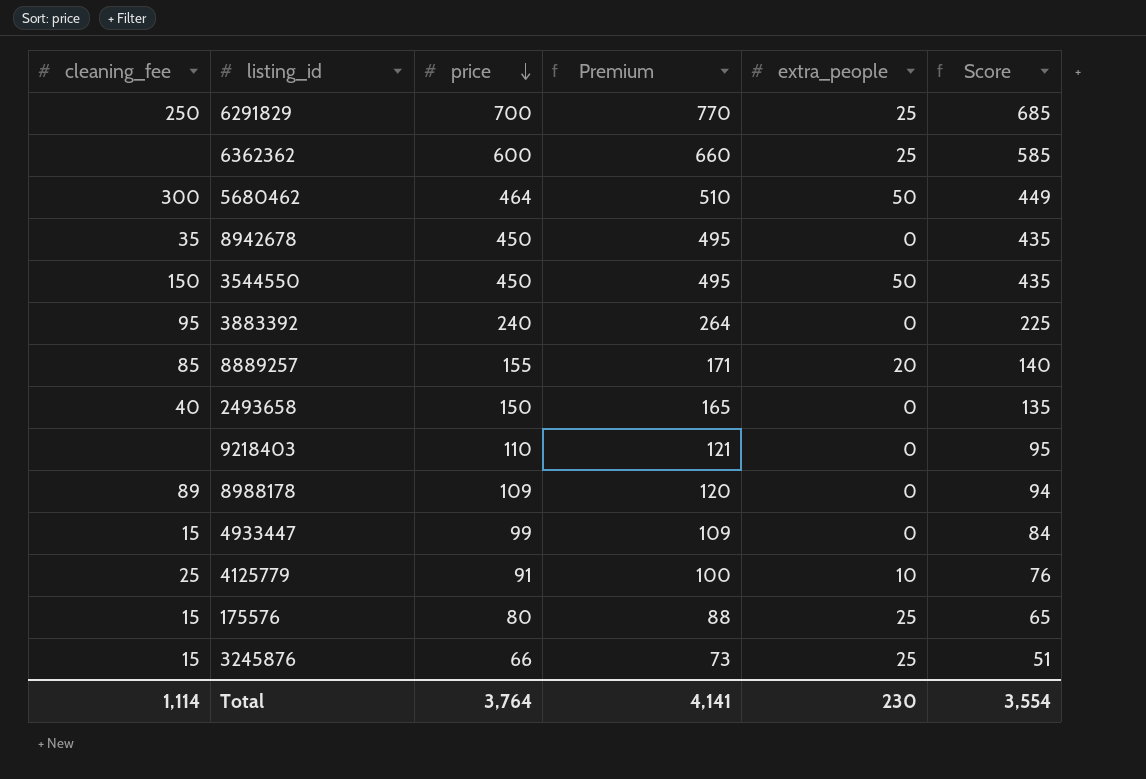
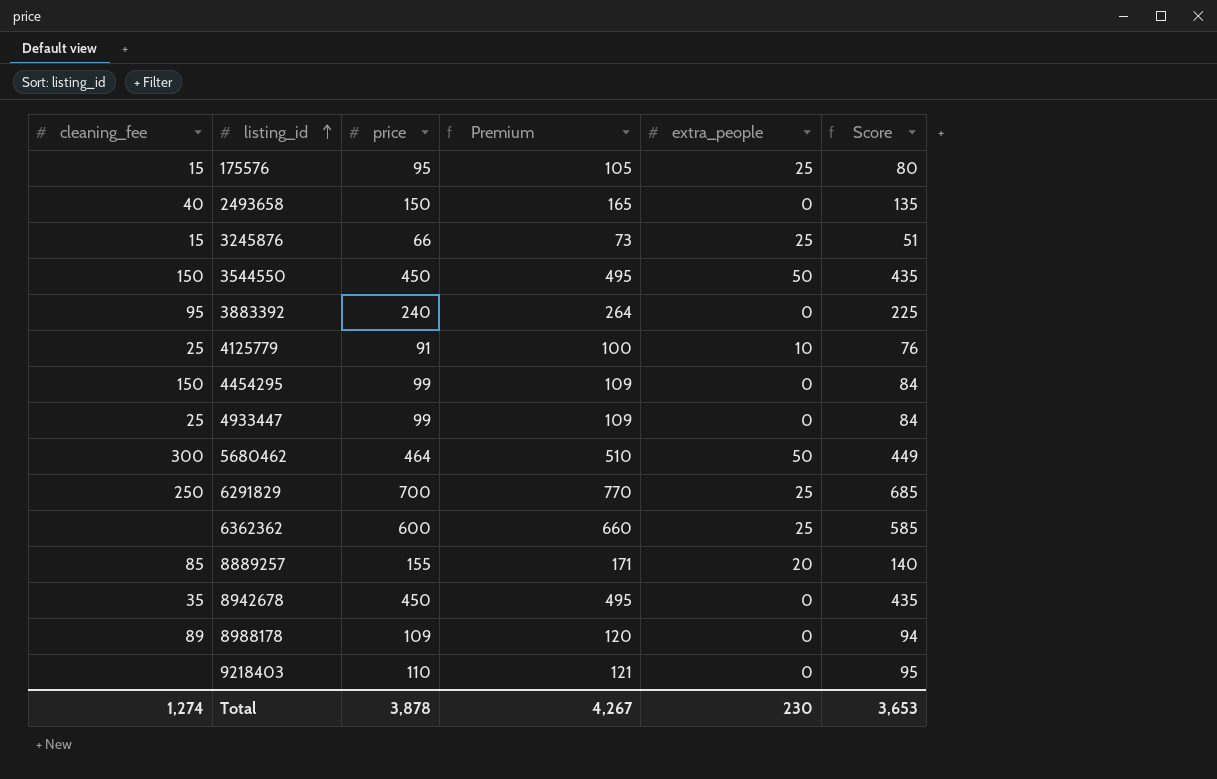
row order: price descending -> listing_id ascending
175576 | price: 80 -> 95
175576 | Premium: 88 -> 105
175576 | Score: 65 -> 80
row 4454295: none -> 150 | 99 | 109 | 0 | 84
4933447 | cleaning_fee: 15 -> 25
Total | cleaning_fee: 1,114 -> 1,274
Total | price: 3,764 -> 3,878
Total | Premium: 4,141 -> 4,267
Total | Score: 3,554 -> 3,653

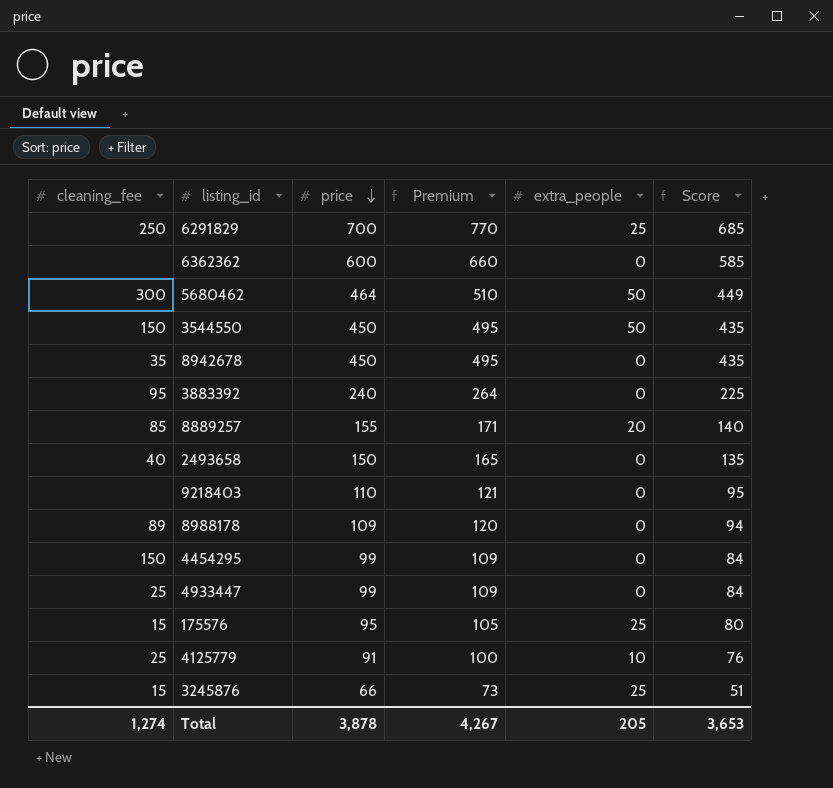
row order: listing_id ascending -> price descending
6362362 | extra_people: 25 -> 0
Total | extra_people: 230 -> 205

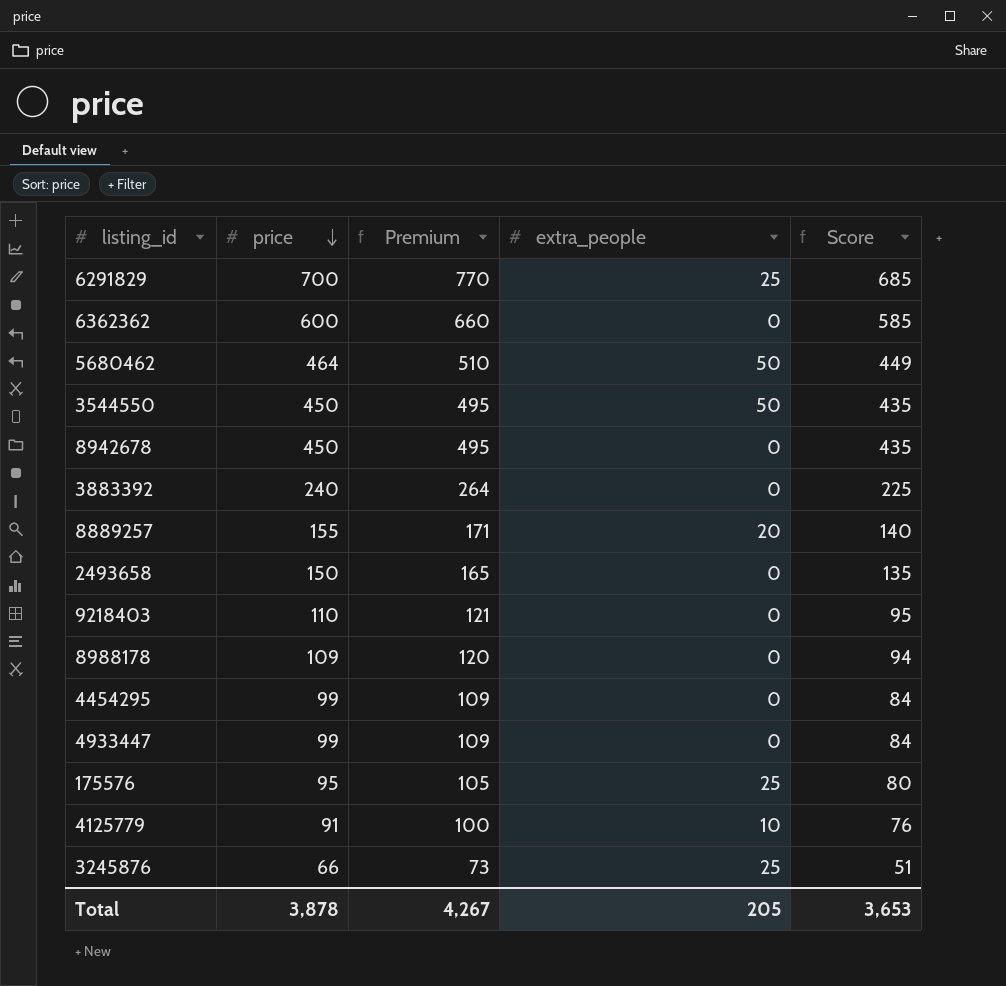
column cleaning_fee | position: 1 -> none

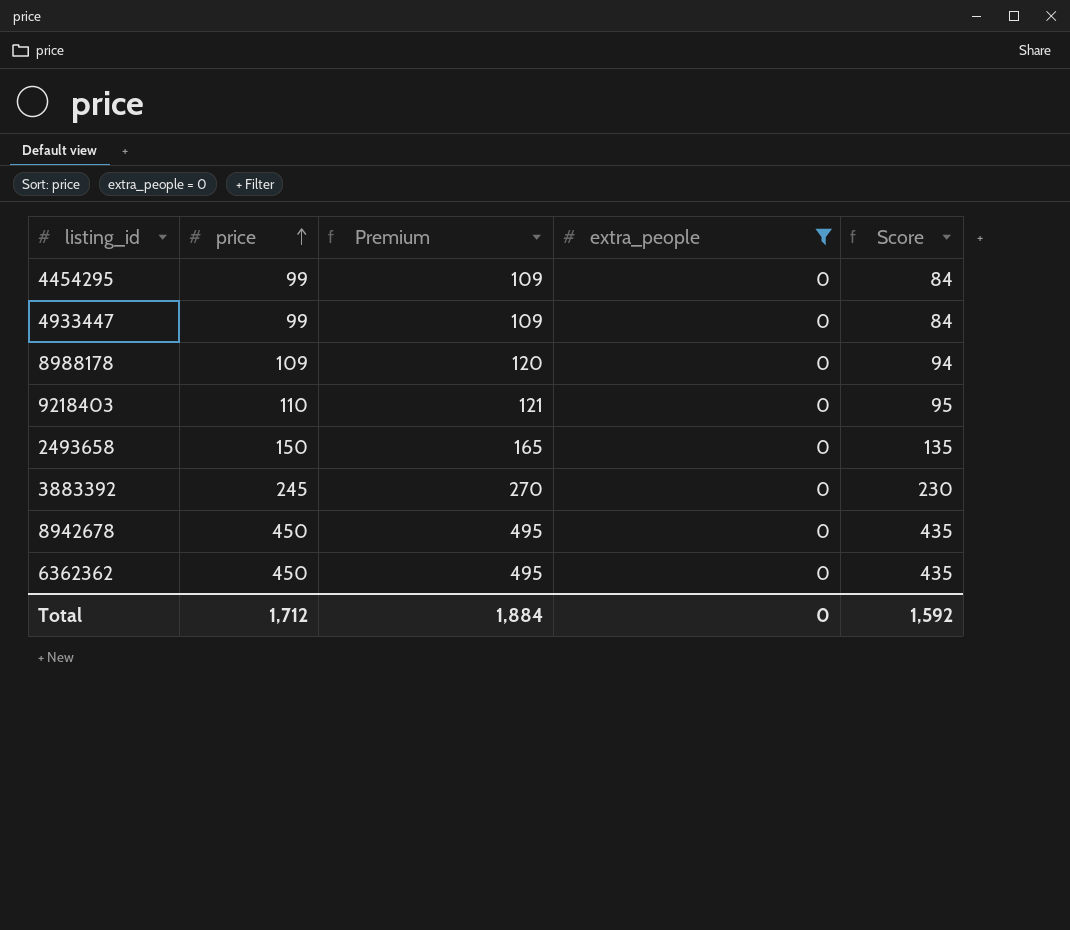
filter: none -> extra_people = 0
row order: price descending -> price ascending
3883392 | price: 240 -> 245
3883392 | Premium: 264 -> 270
3883392 | Score: 225 -> 230
6362362 | price: 600 -> 450
6362362 | Premium: 660 -> 495
6362362 | Score: 585 -> 435
Total | price: 3,878 -> 1,712
Total | Premium: 4,267 -> 1,884
Total | extra_people: 205 -> 0
Total | Score: 3,653 -> 1,592

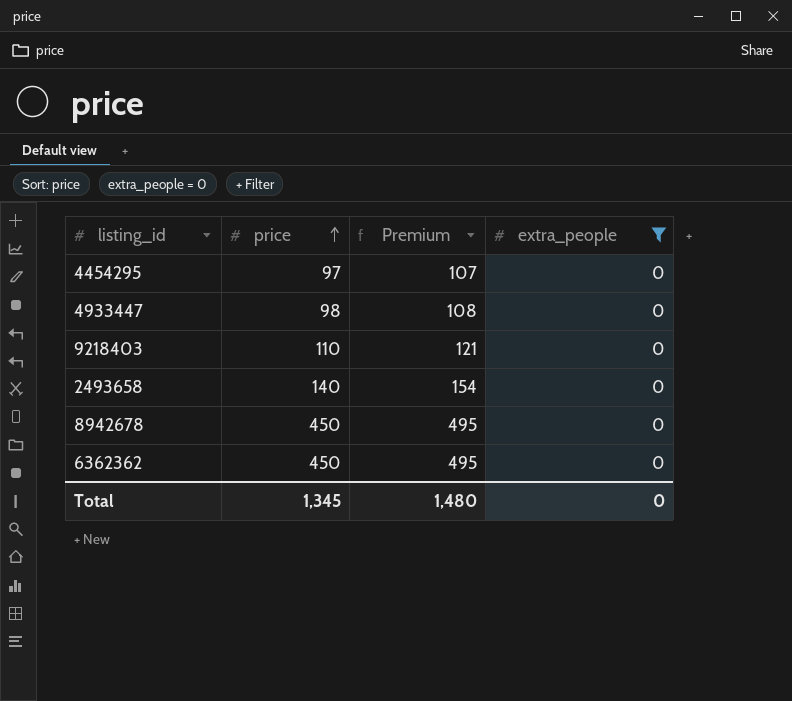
column Score | formula: [price] - 15 -> none
row 8988178: 109 | 120 | 0 | 94 -> none
row 3883392: 245 | 270 | 0 | 230 -> none
4454295 | price: 99 -> 97
4454295 | Premium: 109 -> 107
4933447 | price: 99 -> 98
4933447 | Premium: 109 -> 108
2493658 | price: 150 -> 140
2493658 | Premium: 165 -> 154
Total | price: 1,712 -> 1,345
Total | Premium: 1,884 -> 1,480

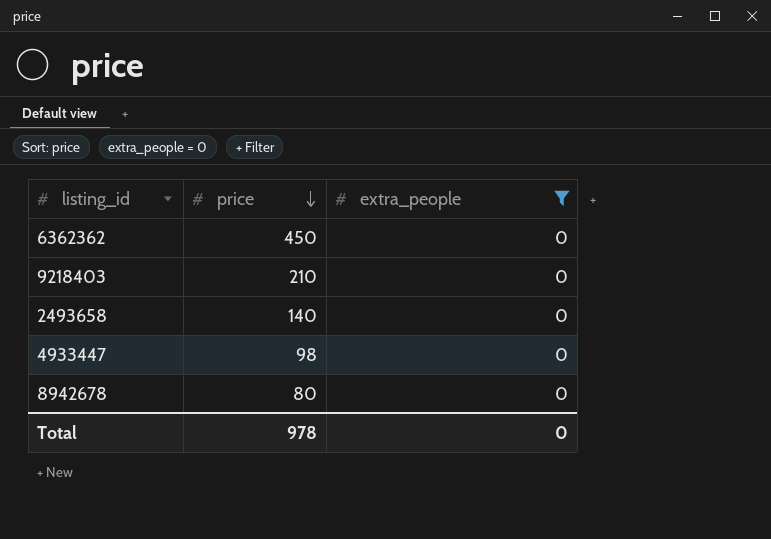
row order: price ascending -> price descending
column Premium | formula: [price] * 1.1 -> none
row 4454295: 97 | 107 | 0 -> none
9218403 | price: 110 -> 210
8942678 | price: 450 -> 80
Total | price: 1,345 -> 978

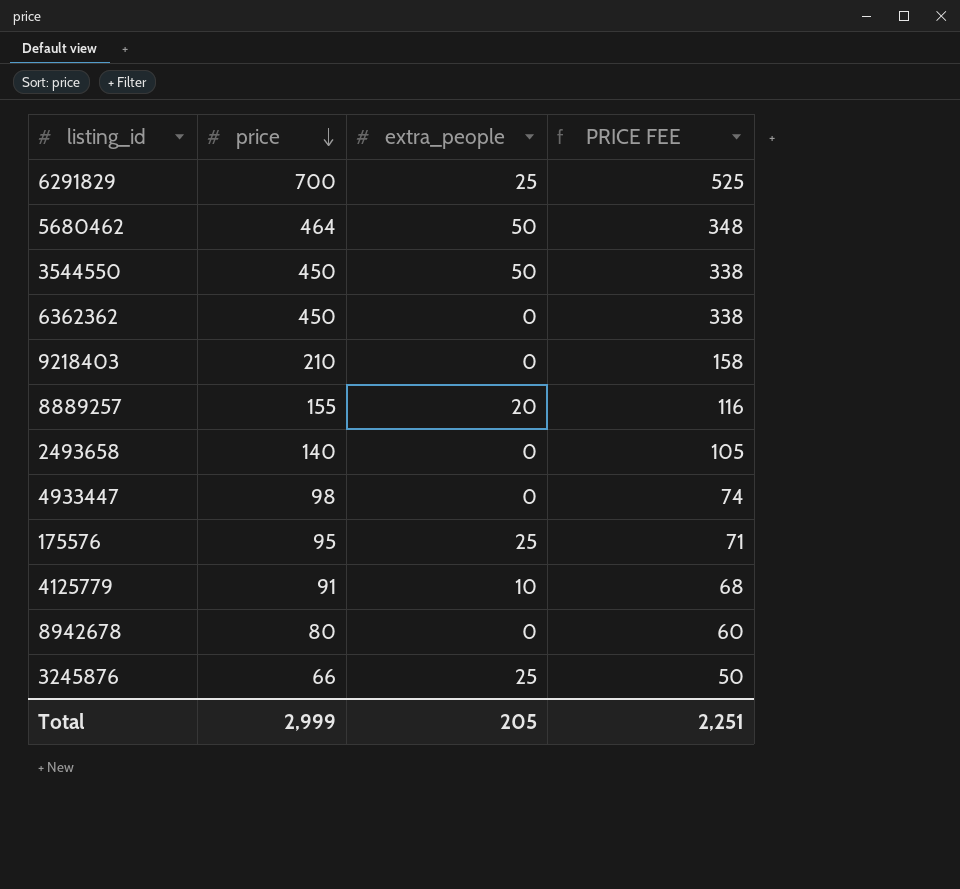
filter: extra_people = 0 -> none
column PRICE FEE | formula: none -> [price] * 0.75
Total | price: 978 -> 2,999
Total | extra_people: 0 -> 205

